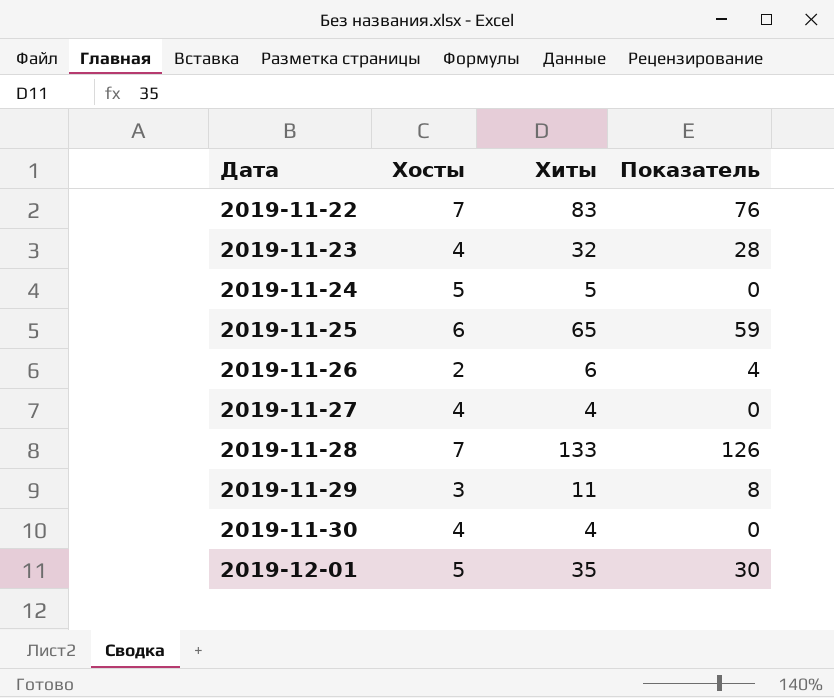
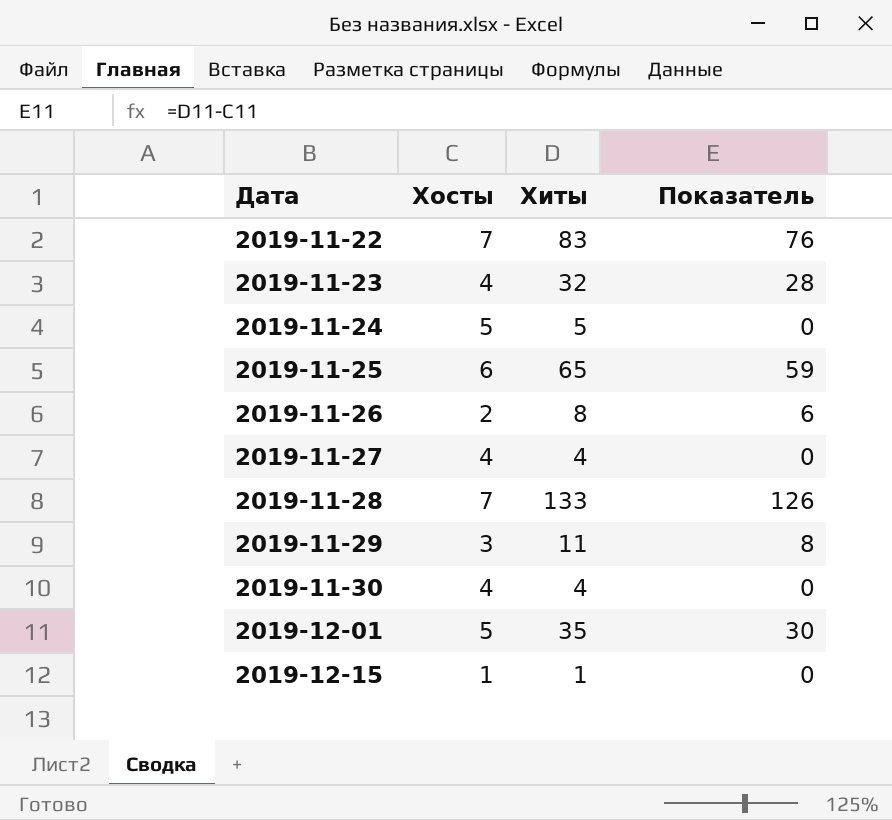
2019-11-26 | Хиты: 6 -> 8
2019-11-26 | Показатель: 4 -> 6
row 2019-12-15: none -> 1 | 1 | 0

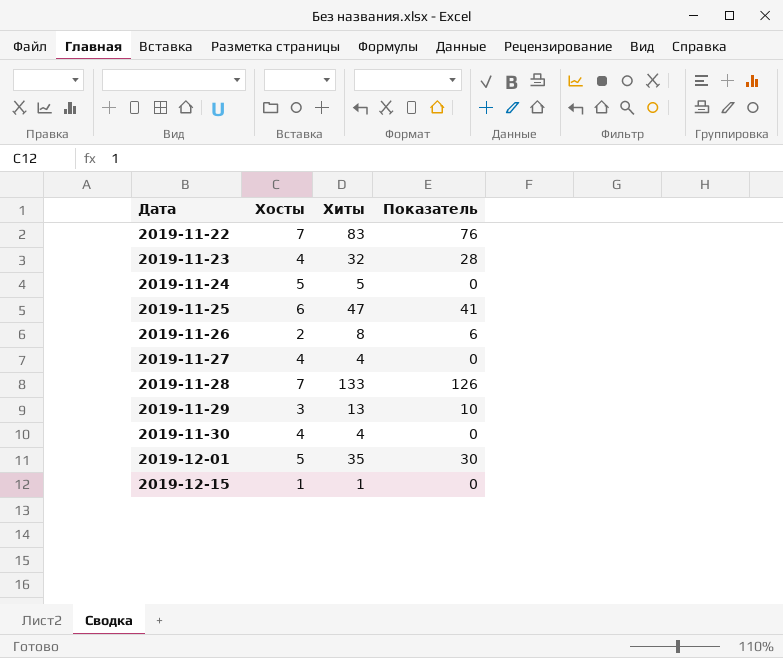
2019-11-25 | Хиты: 65 -> 47
2019-11-25 | Показатель: 59 -> 41
2019-11-29 | Хиты: 11 -> 13
2019-11-29 | Показатель: 8 -> 10

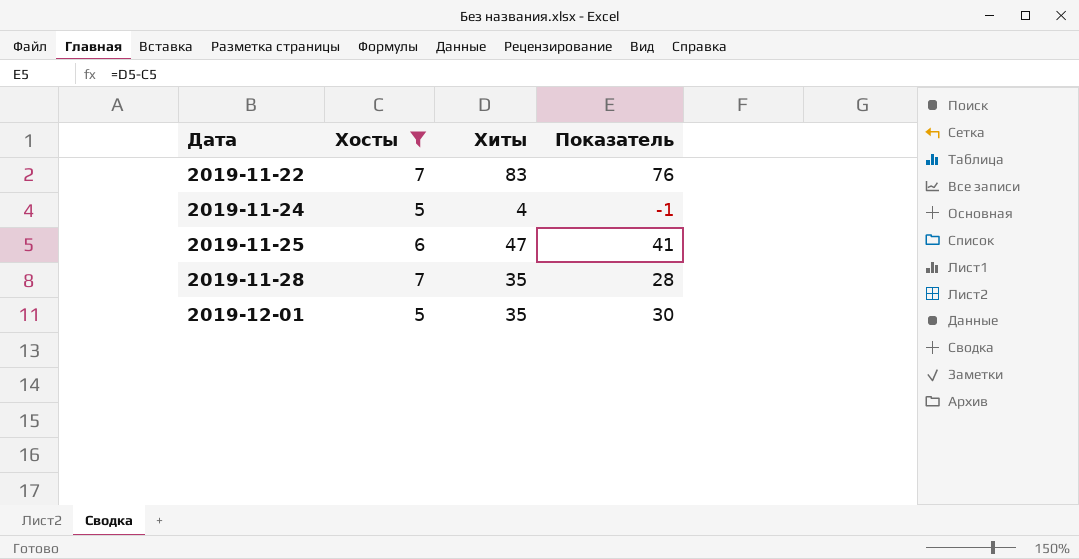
filter: none -> Хосты >= 5
2019-11-24 | Хиты: 5 -> 4
2019-11-24 | Показатель: 0 -> -1
2019-11-28 | Хиты: 133 -> 35
2019-11-28 | Показатель: 126 -> 28

